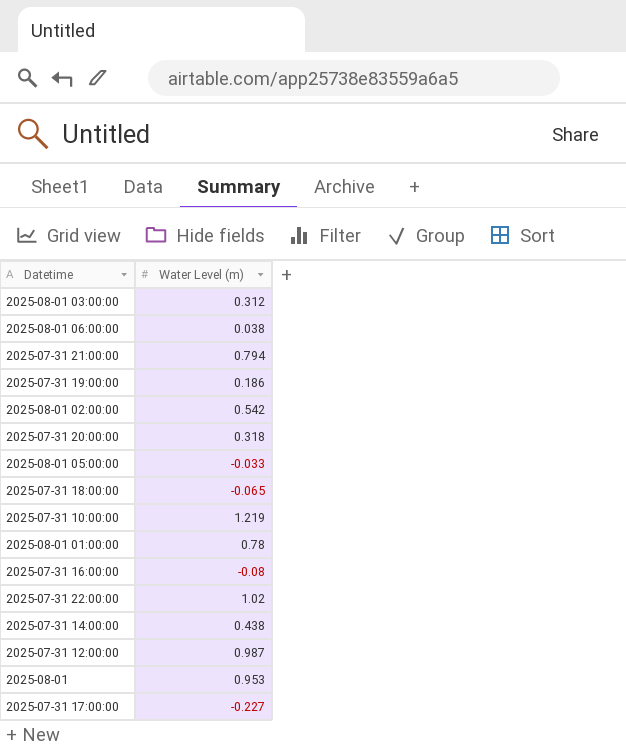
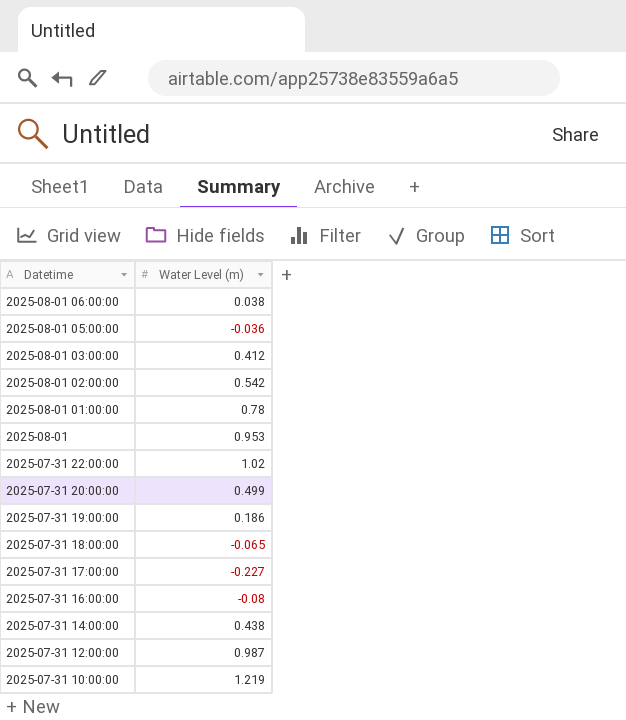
row order: none -> Datetime descending
row 2025-07-31 21:00:00: 0.794 -> none
2025-08-01 05:00:00 | Water Level (m): -0.033 -> -0.036
2025-08-01 03:00:00 | Water Level (m): 0.312 -> 0.412
2025-07-31 20:00:00 | Water Level (m): 0.318 -> 0.499

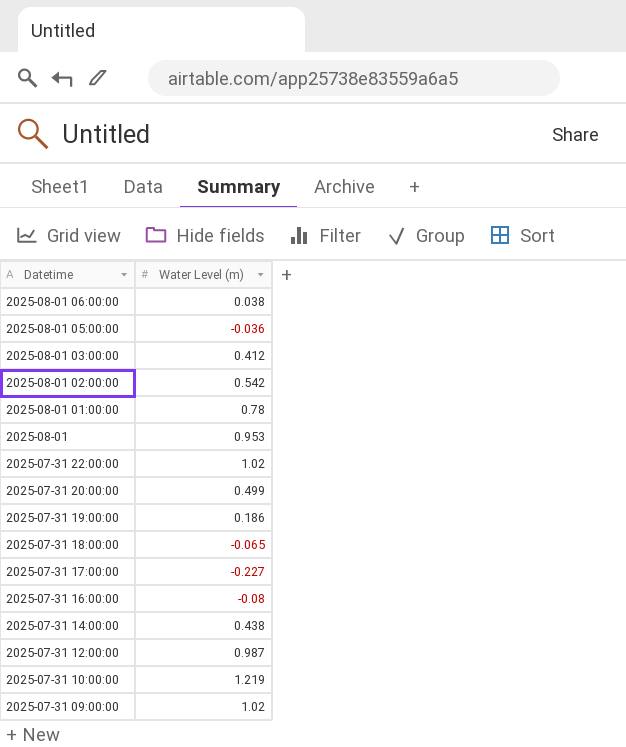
row 2025-07-31 09:00:00: none -> 1.02

